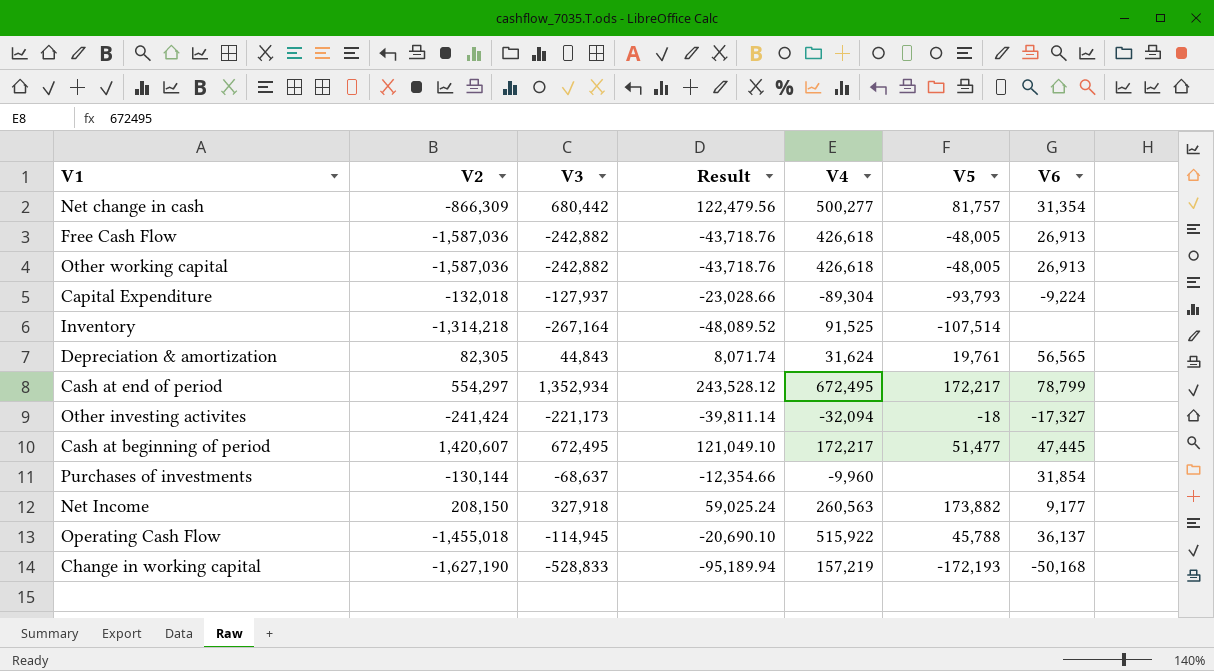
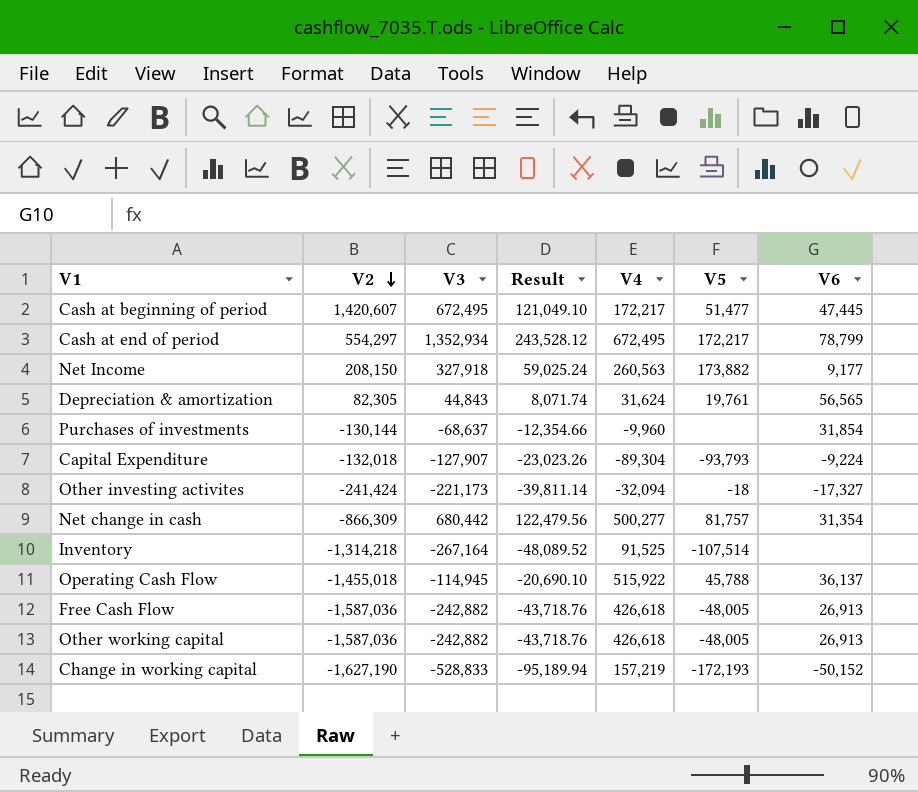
row order: none -> V2 descending
Capital Expenditure | V3: -127,937 -> -127,907
Capital Expenditure | Result: -23,028.66 -> -23,023.26
Change in working capital | V6: -50,168 -> -50,152

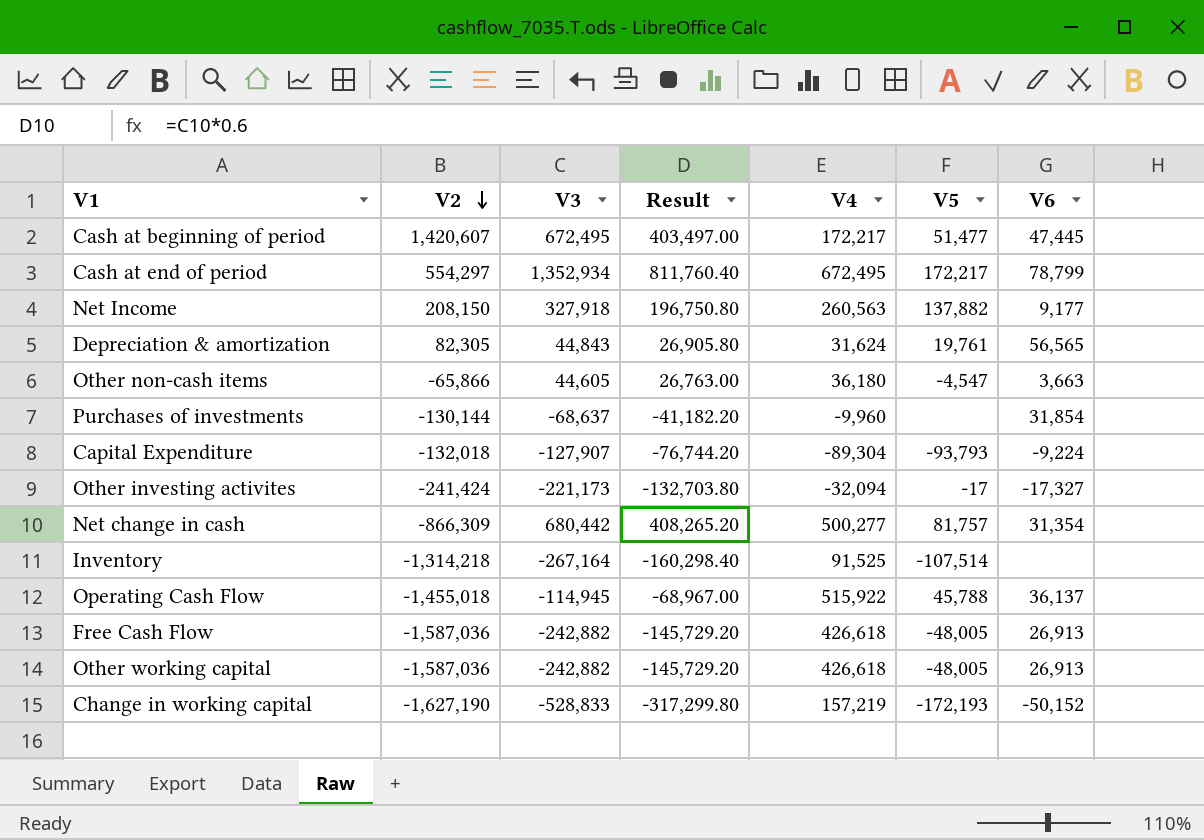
column Result | formula: [V3] * 0.18 -> [V3] * 0.6
Net Income | V5: 173,882 -> 137,882
row Other non-cash items: none -> -65,866 | 44,605 | 26,763.00 | 36,180 | -4,547 | 3,663
Other investing activites | V5: -18 -> -17

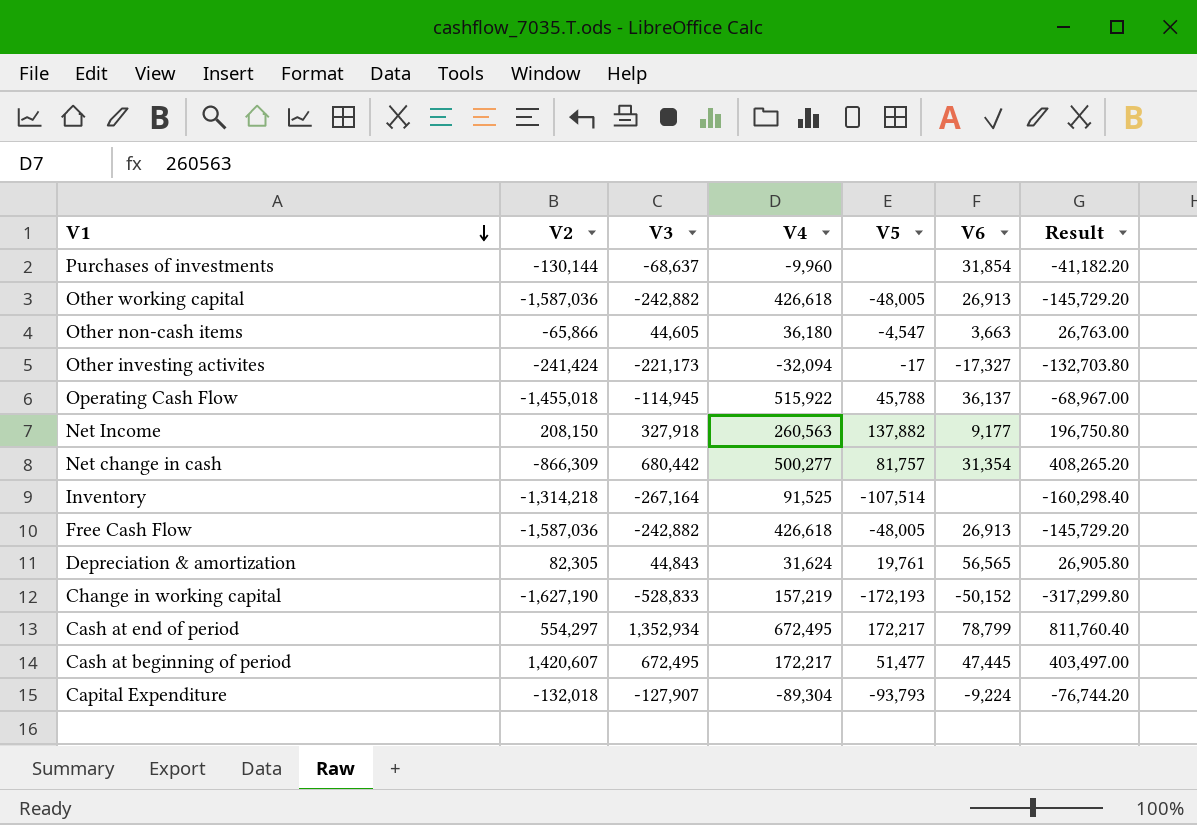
row order: V2 descending -> V1 descending
column Result | position: 4 -> 7

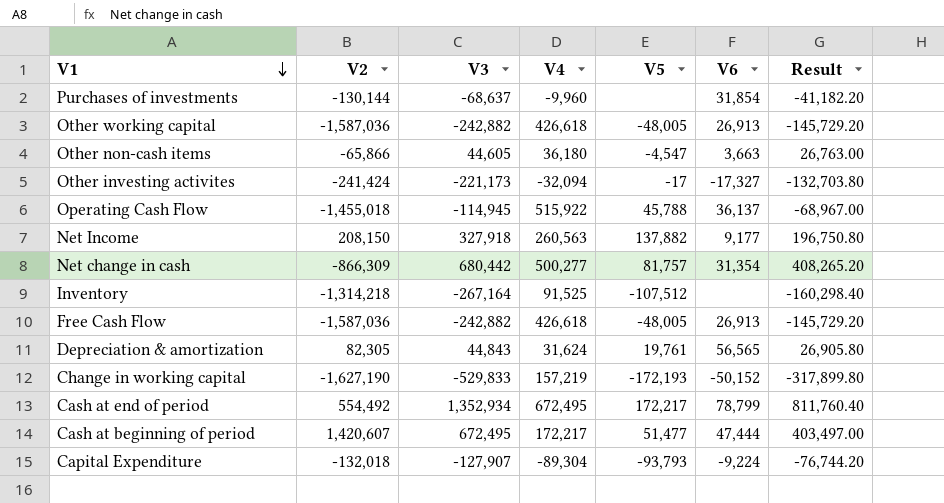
Inventory | V5: -107,514 -> -107,512
Change in working capital | V3: -528,833 -> -529,833
Change in working capital | Result: -317,299.80 -> -317,899.80
Cash at end of period | V2: 554,297 -> 554,492
Cash at beginning of period | V6: 47,445 -> 47,444

